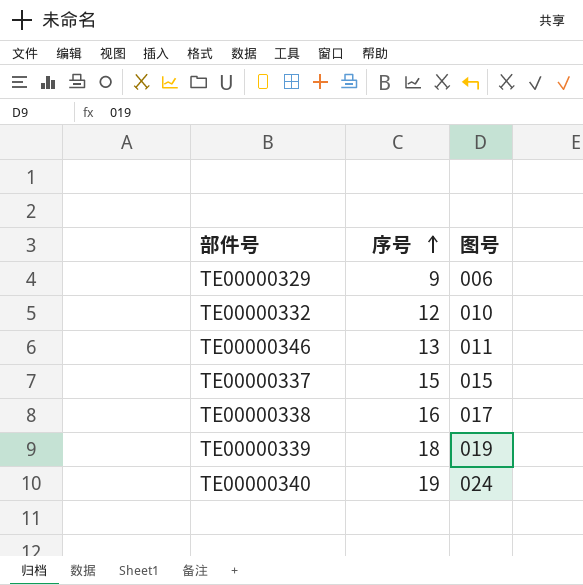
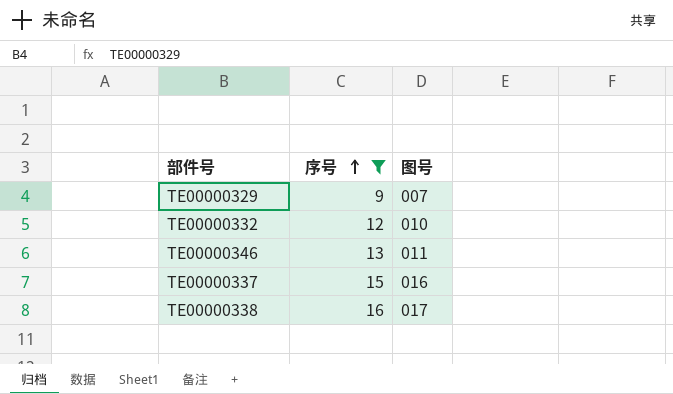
filter: none -> 序号 <= 16
TE00000329 | 图号: 006 -> 007
TE00000337 | 图号: 015 -> 016

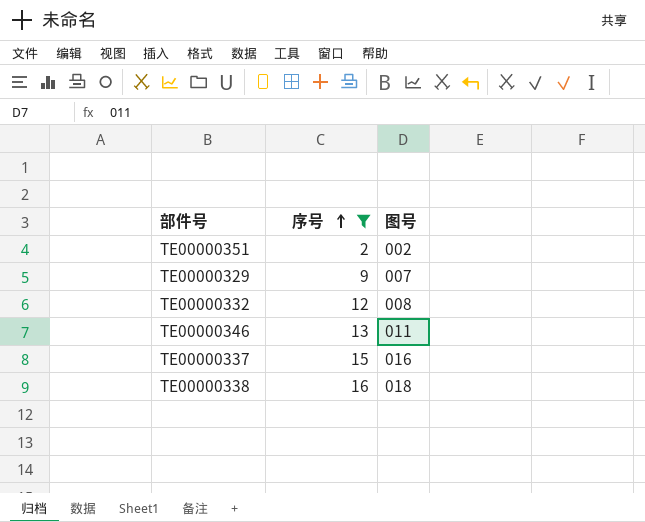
row TE00000351: none -> 2 | 002
TE00000332 | 图号: 010 -> 008
TE00000338 | 图号: 017 -> 018

